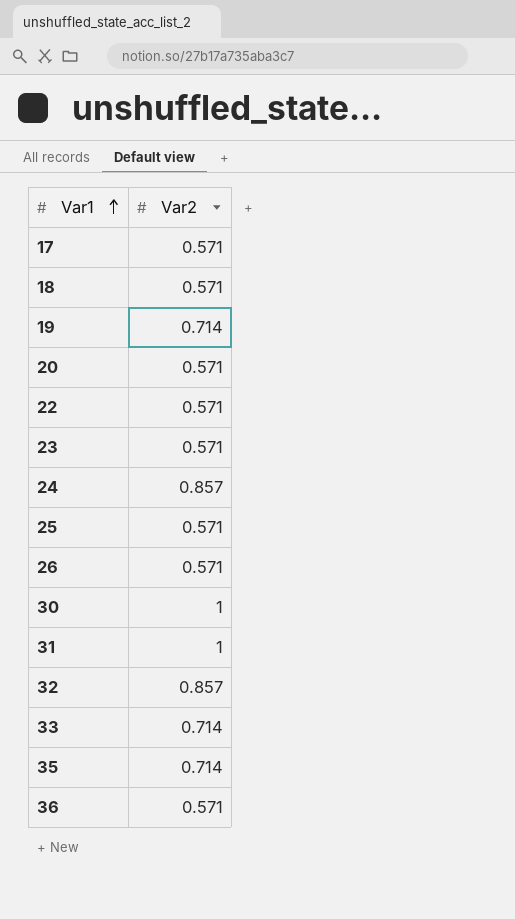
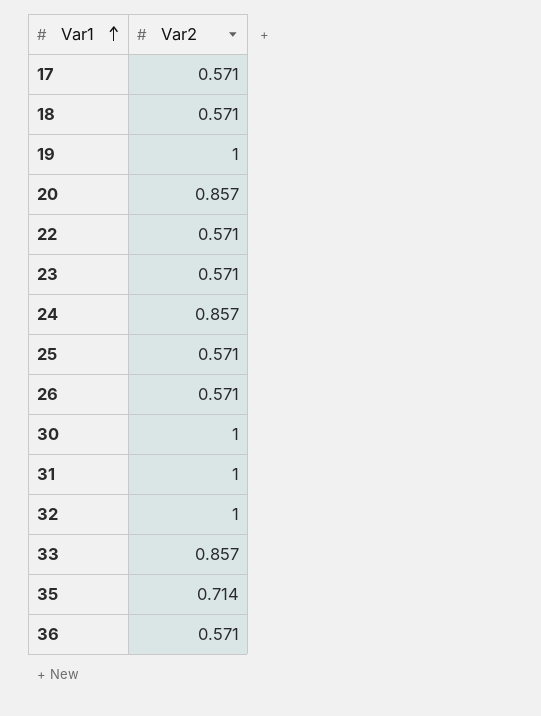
19 | Var2: 0.714 -> 1
20 | Var2: 0.571 -> 0.857
32 | Var2: 0.857 -> 1
33 | Var2: 0.714 -> 0.857

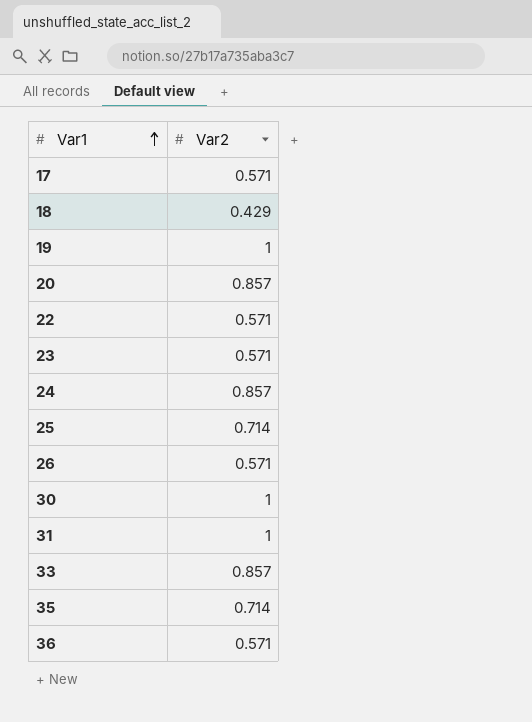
row 32: 1 -> none
18 | Var2: 0.571 -> 0.429
25 | Var2: 0.571 -> 0.714

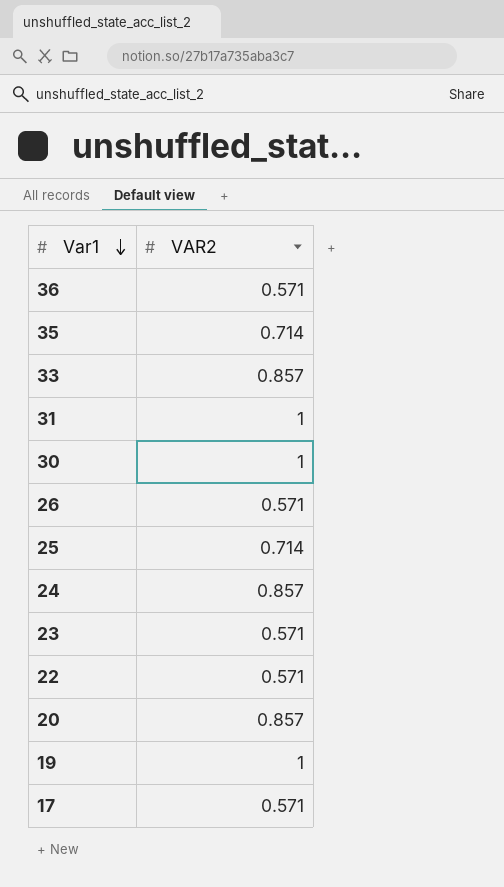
row order: Var1 ascending -> Var1 descending
column name: Var2 -> VAR2
row 18: 0.429 -> none

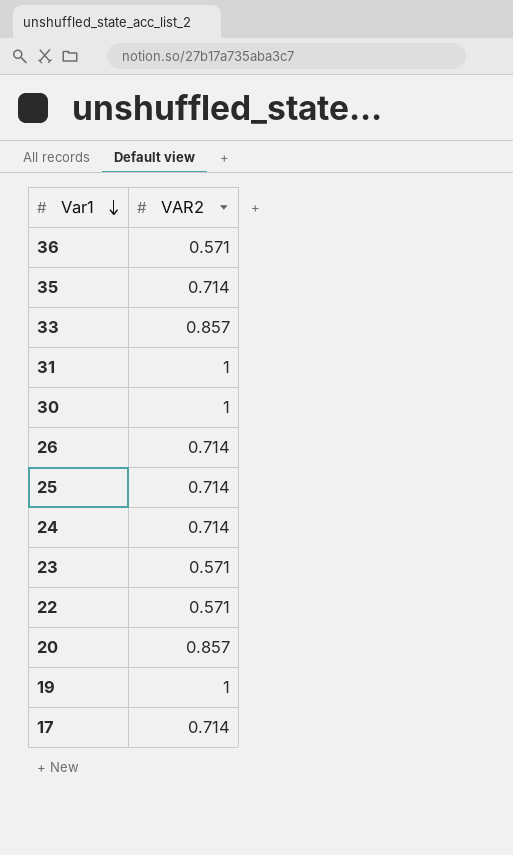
26 | VAR2: 0.571 -> 0.714
24 | VAR2: 0.857 -> 0.714
17 | VAR2: 0.571 -> 0.714

